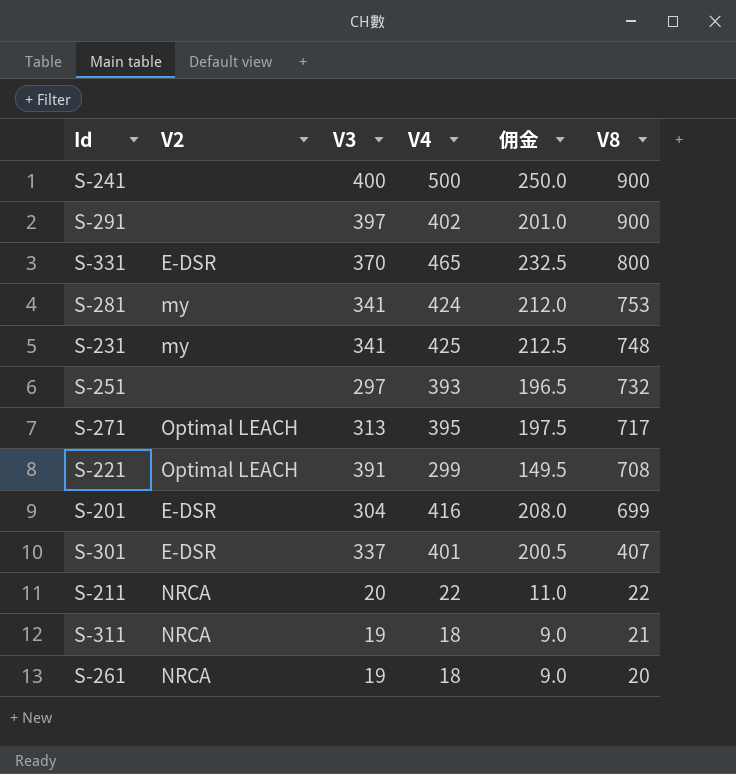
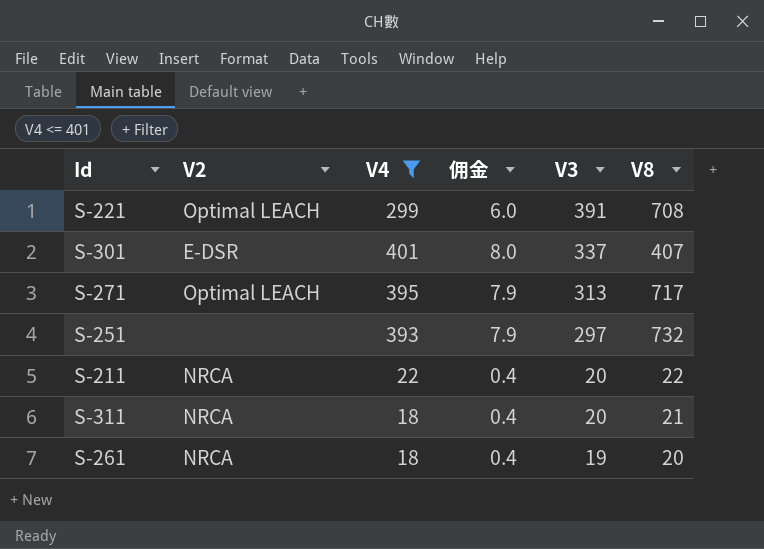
filter: none -> V4 <= 401
row order: V8 descending -> V3 descending
column 佣金 | formula: [V4] * 0.5 -> [V4] * 0.02
column V3 | position: 3 -> 5
S-311 | V3: 19 -> 20

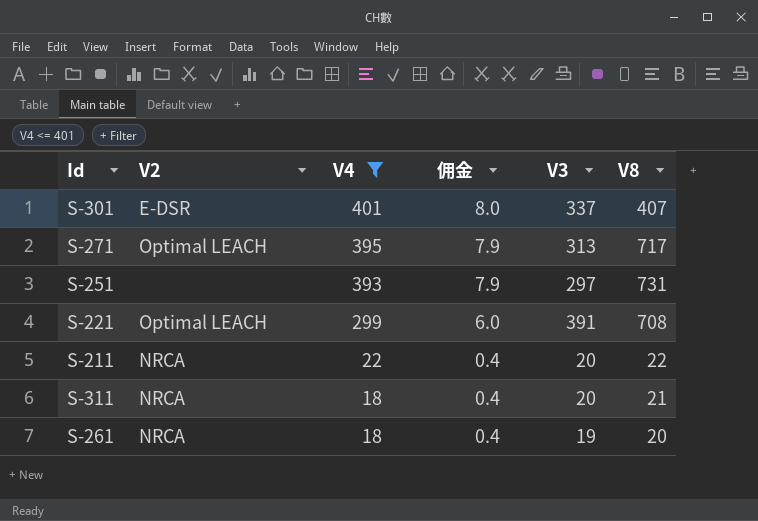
row order: V3 descending -> V4 descending
S-251 | V8: 732 -> 731

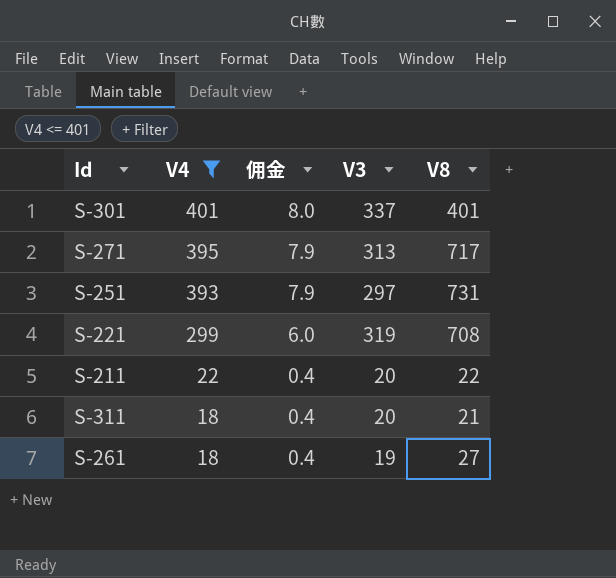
column V2 | position: 2 -> none
S-301 | V8: 407 -> 401
S-221 | V3: 391 -> 319
S-261 | V8: 20 -> 27

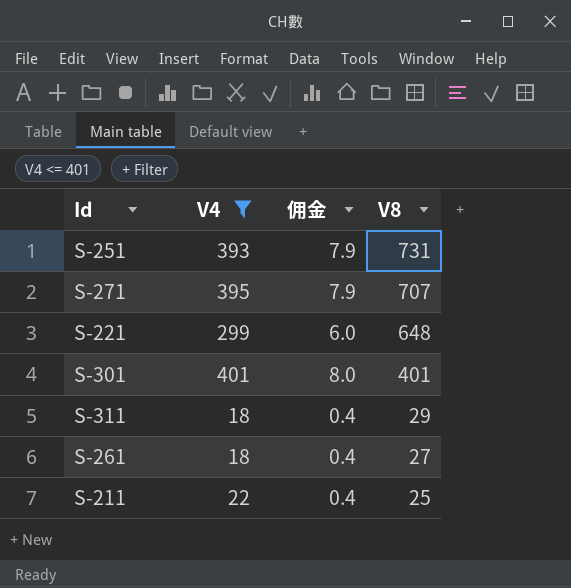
row order: V4 descending -> V8 descending
column V3 | position: 4 -> none
S-271 | V8: 717 -> 707
S-221 | V8: 708 -> 648
S-311 | V8: 21 -> 29
S-211 | V8: 22 -> 25

